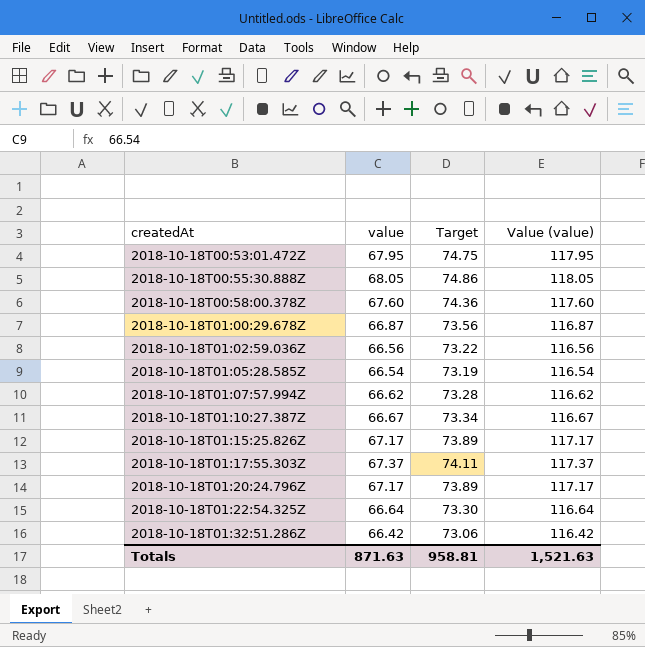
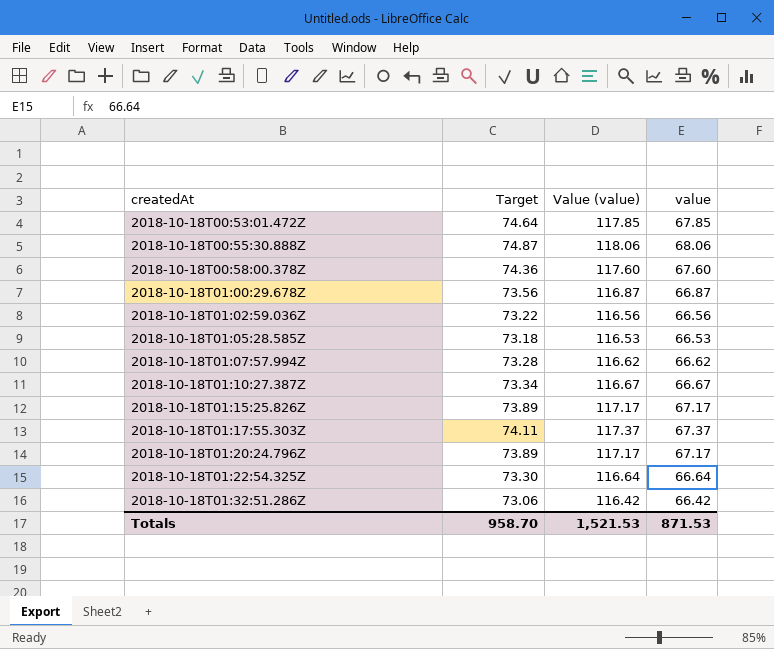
column value | position: 2 -> 4
2018-10-18T00:53:01.472Z | Target: 74.75 -> 74.64
2018-10-18T00:53:01.472Z | Value (value): 117.95 -> 117.85
2018-10-18T00:53:01.472Z | value: 67.95 -> 67.85
2018-10-18T00:55:30.888Z | Target: 74.86 -> 74.87
2018-10-18T00:55:30.888Z | Value (value): 118.05 -> 118.06
2018-10-18T00:55:30.888Z | value: 68.05 -> 68.06
2018-10-18T01:05:28.585Z | Target: 73.19 -> 73.18
2018-10-18T01:05:28.585Z | Value (value): 116.54 -> 116.53
2018-10-18T01:05:28.585Z | value: 66.54 -> 66.53
Totals | Target: 958.81 -> 958.70
Totals | Value (value): 1,521.63 -> 1,521.53
Totals | value: 871.63 -> 871.53

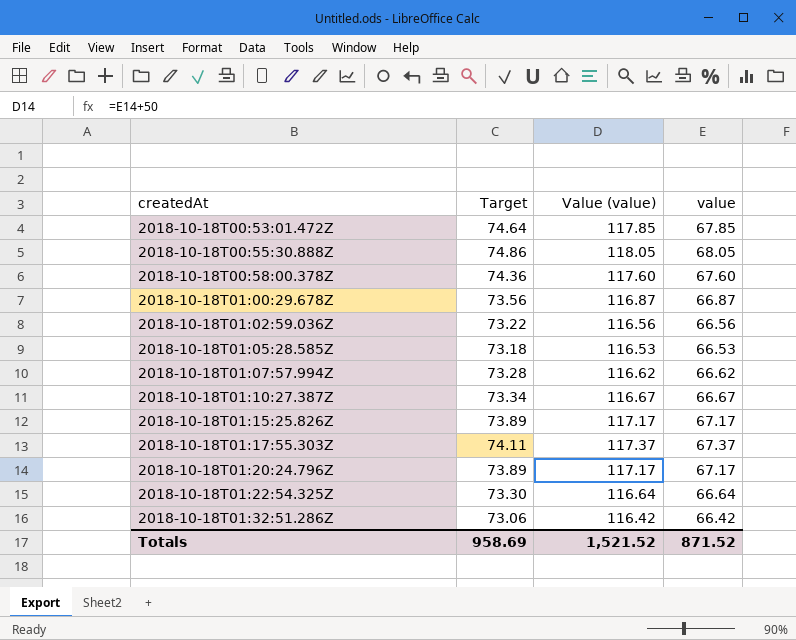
2018-10-18T00:55:30.888Z | Target: 74.87 -> 74.86
2018-10-18T00:55:30.888Z | Value (value): 118.06 -> 118.05
2018-10-18T00:55:30.888Z | value: 68.06 -> 68.05
Totals | Target: 958.70 -> 958.69
Totals | Value (value): 1,521.53 -> 1,521.52
Totals | value: 871.53 -> 871.52

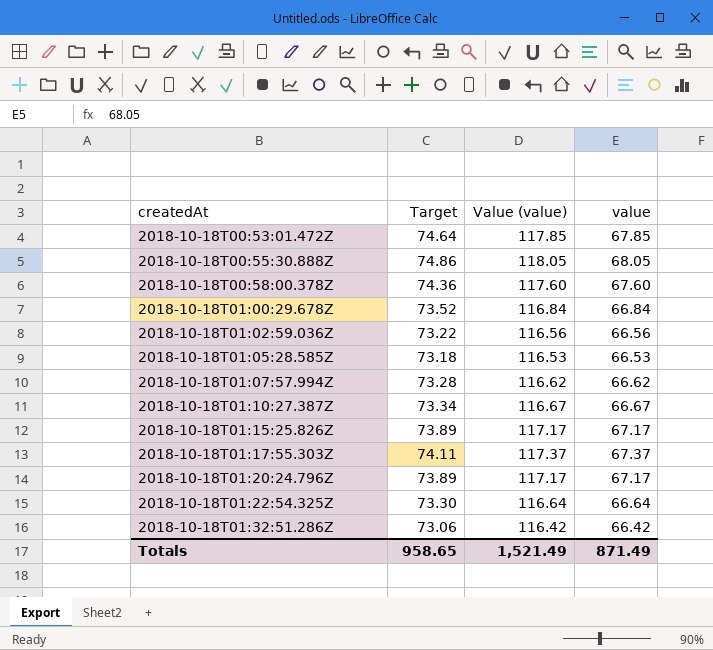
2018-10-18T01:00:29.678Z | Target: 73.56 -> 73.52
2018-10-18T01:00:29.678Z | Value (value): 116.87 -> 116.84
2018-10-18T01:00:29.678Z | value: 66.87 -> 66.84
Totals | Target: 958.69 -> 958.65
Totals | Value (value): 1,521.52 -> 1,521.49
Totals | value: 871.52 -> 871.49

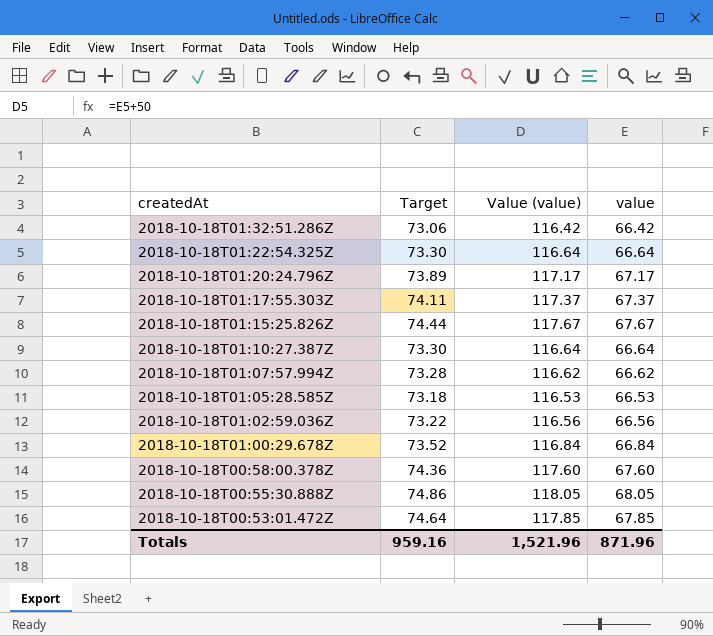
row order: createdAt ascending -> createdAt descending
2018-10-18T01:15:25.826Z | Target: 73.89 -> 74.44
2018-10-18T01:15:25.826Z | Value (value): 117.17 -> 117.67
2018-10-18T01:15:25.826Z | value: 67.17 -> 67.67
2018-10-18T01:10:27.387Z | Target: 73.34 -> 73.30
2018-10-18T01:10:27.387Z | Value (value): 116.67 -> 116.64
2018-10-18T01:10:27.387Z | value: 66.67 -> 66.64
Totals | Target: 958.65 -> 959.16
Totals | Value (value): 1,521.49 -> 1,521.96
Totals | value: 871.49 -> 871.96

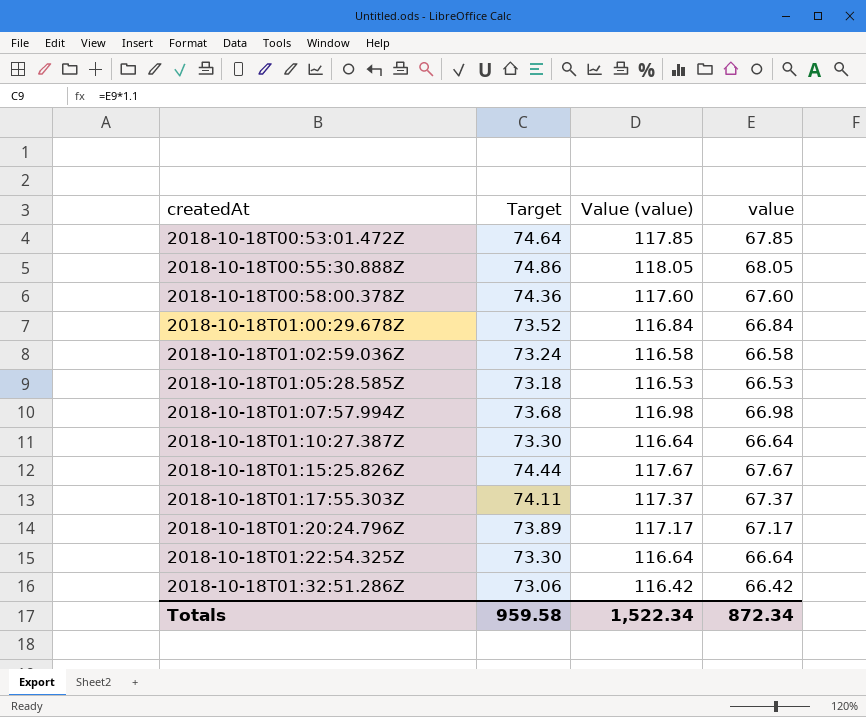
row order: createdAt descending -> createdAt ascending
2018-10-18T01:02:59.036Z | Target: 73.22 -> 73.24
2018-10-18T01:02:59.036Z | Value (value): 116.56 -> 116.58
2018-10-18T01:02:59.036Z | value: 66.56 -> 66.58
2018-10-18T01:07:57.994Z | Target: 73.28 -> 73.68
2018-10-18T01:07:57.994Z | Value (value): 116.62 -> 116.98
2018-10-18T01:07:57.994Z | value: 66.62 -> 66.98
Totals | Target: 959.16 -> 959.58
Totals | Value (value): 1,521.96 -> 1,522.34
Totals | value: 871.96 -> 872.34

